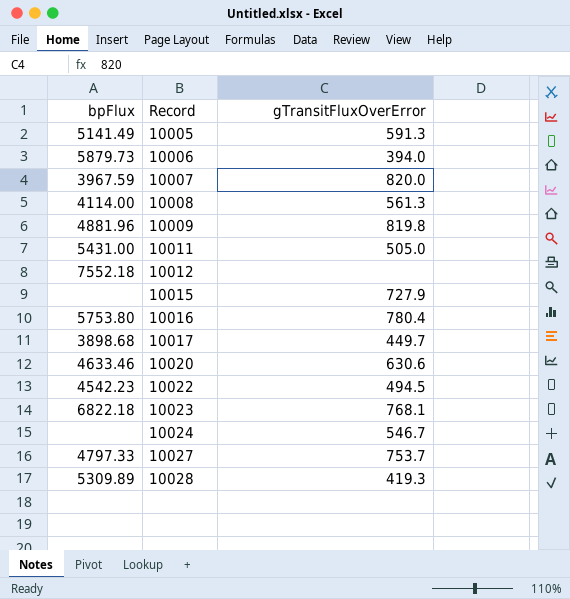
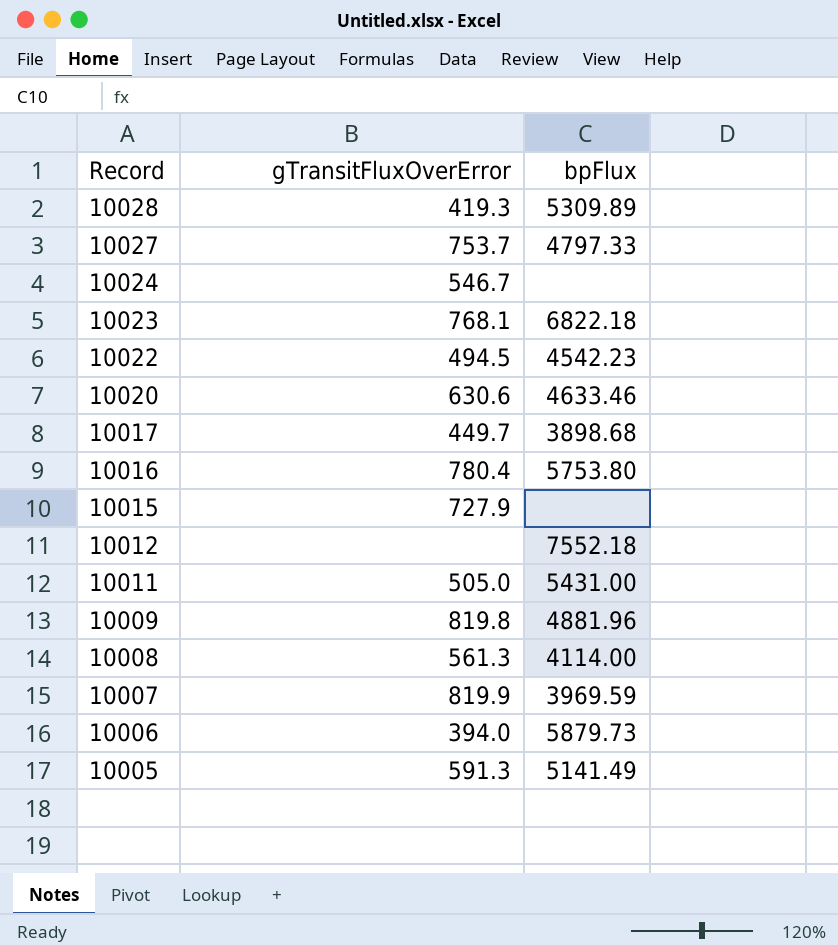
row order: Record ascending -> Record descending
column bpFlux | position: 1 -> 3
10007 | gTransitFluxOverError: 820.0 -> 819.9
10007 | bpFlux: 3967.59 -> 3969.59

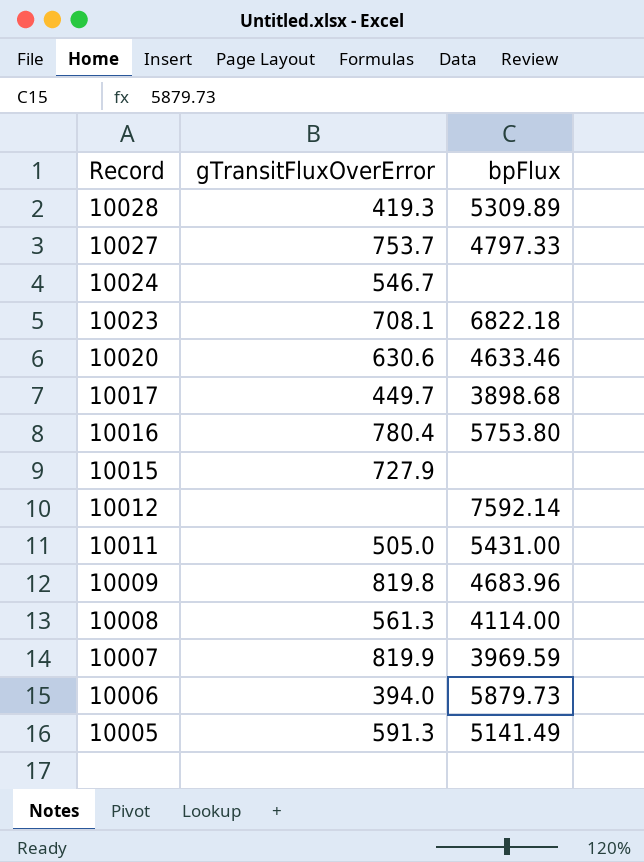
row 10022: 494.5 | 4542.23 -> none
10023 | gTransitFluxOverError: 768.1 -> 708.1
10012 | bpFlux: 7552.18 -> 7592.14
10009 | bpFlux: 4881.96 -> 4683.96

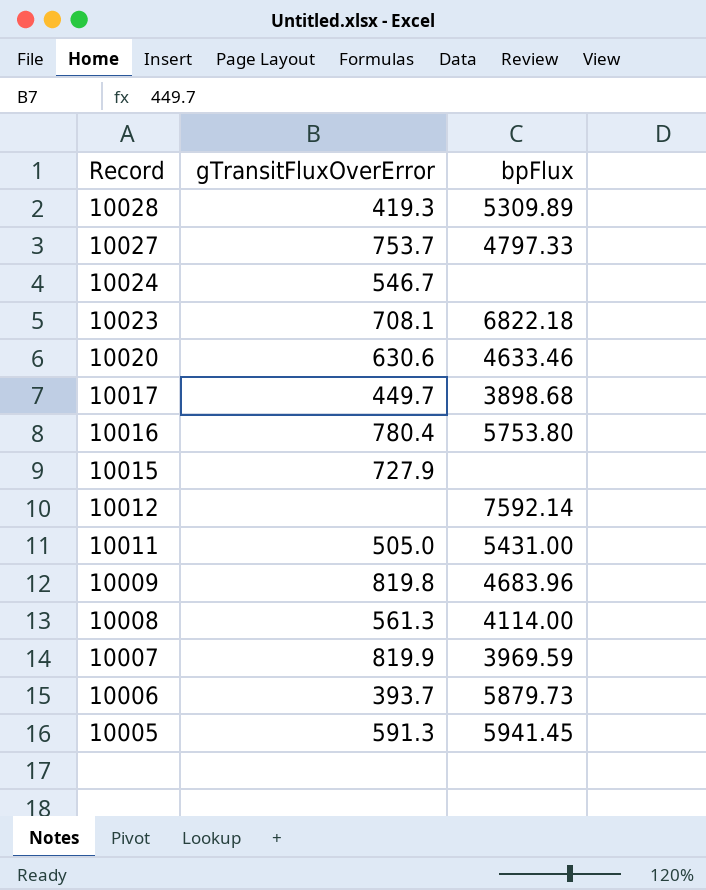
10006 | gTransitFluxOverError: 394.0 -> 393.7
10005 | bpFlux: 5141.49 -> 5941.45

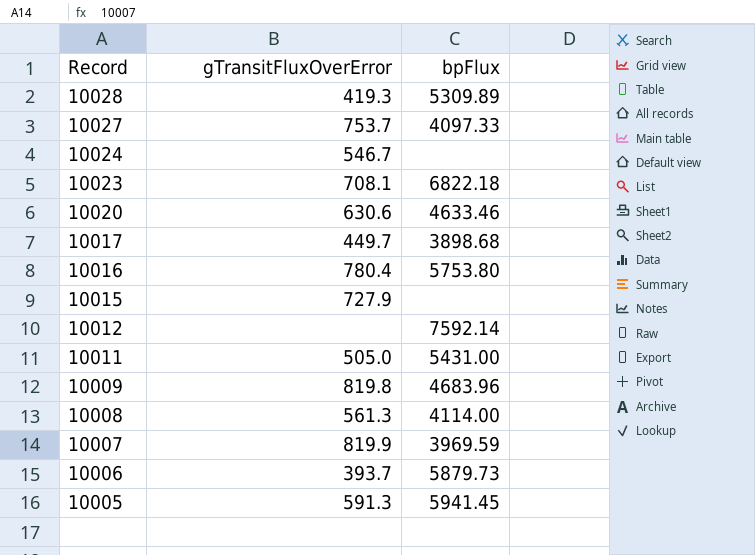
10027 | bpFlux: 4797.33 -> 4097.33

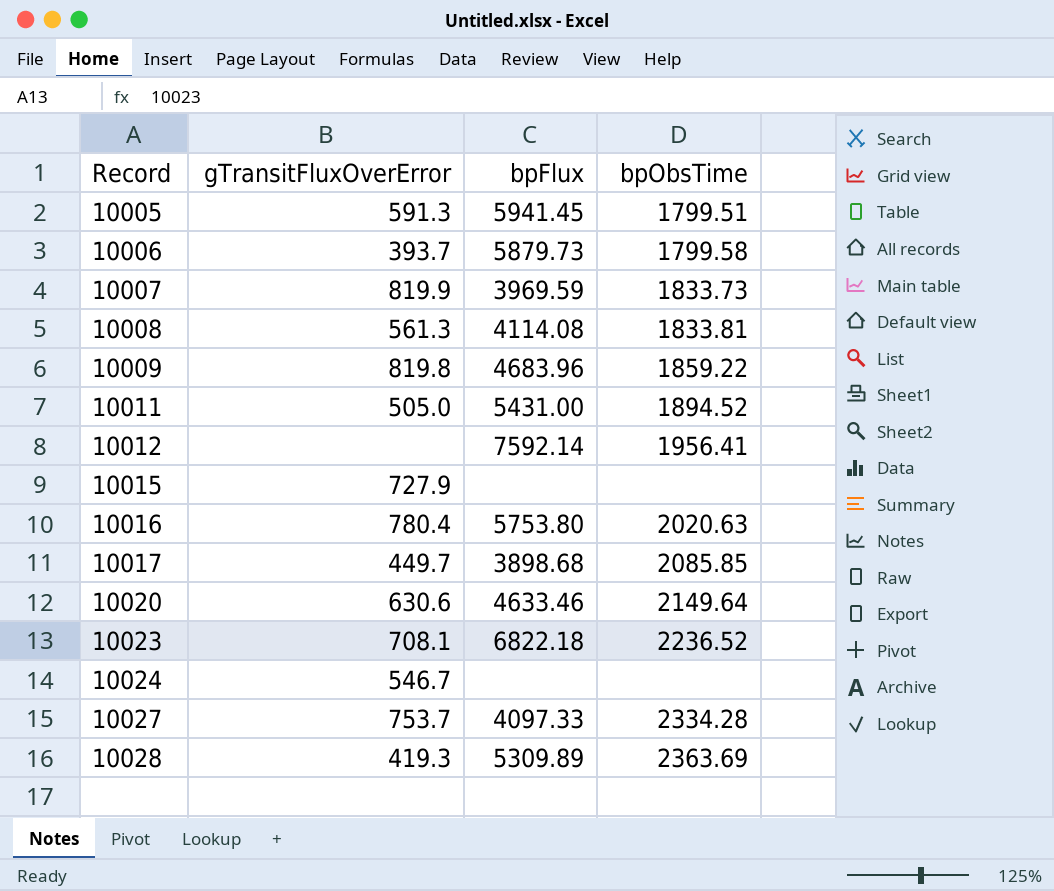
row order: Record descending -> Record ascending
column bpObsTime | position: none -> 4
10008 | bpFlux: 4114.00 -> 4114.08

